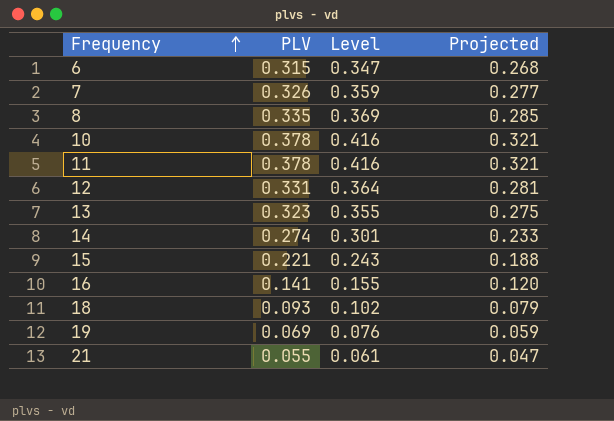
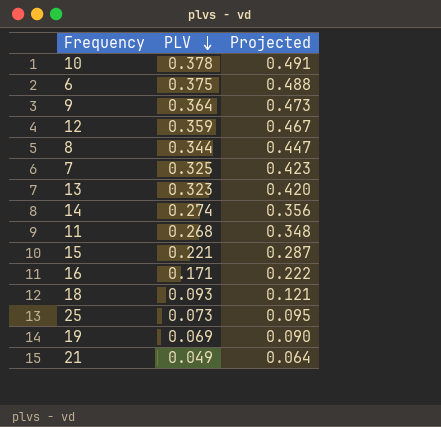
row order: Frequency ascending -> PLV descending
column Level | formula: [PLV] * 1.1 -> none
column Projected | formula: [PLV] * 0.85 -> [PLV] * 1.3
6 | PLV: 0.315 -> 0.375
row 9: none -> 0.364 | 0.473
12 | PLV: 0.331 -> 0.359
8 | PLV: 0.335 -> 0.344
7 | PLV: 0.326 -> 0.325
11 | PLV: 0.378 -> 0.268
16 | PLV: 0.141 -> 0.171
row 25: none -> 0.073 | 0.095
21 | PLV: 0.055 -> 0.049

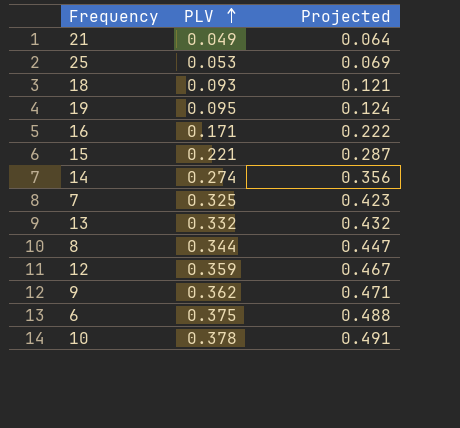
row order: PLV descending -> PLV ascending
row 11: 0.268 | 0.348 -> none
25 | PLV: 0.073 -> 0.053
25 | Projected: 0.095 -> 0.069
19 | PLV: 0.069 -> 0.095
19 | Projected: 0.090 -> 0.124
13 | PLV: 0.323 -> 0.332
13 | Projected: 0.420 -> 0.432
9 | PLV: 0.364 -> 0.362
9 | Projected: 0.473 -> 0.471

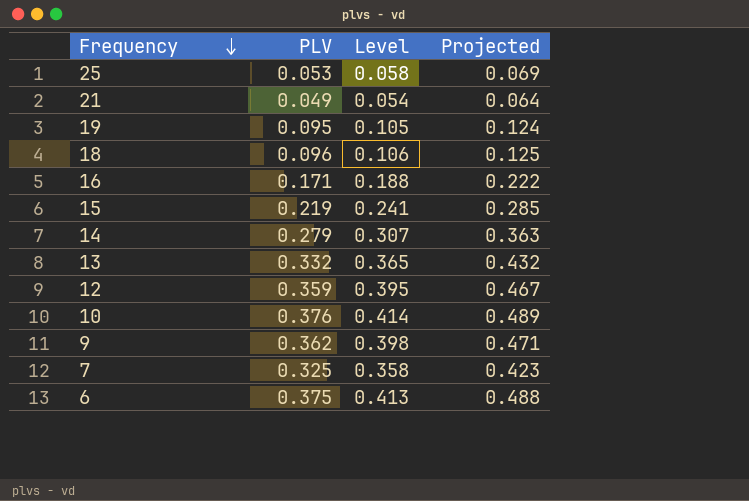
row order: PLV ascending -> Frequency descending
column Level | formula: none -> [PLV] * 1.1
row 8: 0.344 | 0.447 -> none
18 | PLV: 0.093 -> 0.096
18 | Projected: 0.121 -> 0.125
15 | PLV: 0.221 -> 0.219
15 | Projected: 0.287 -> 0.285
14 | PLV: 0.274 -> 0.279
14 | Projected: 0.356 -> 0.363
10 | PLV: 0.378 -> 0.376
10 | Projected: 0.491 -> 0.489

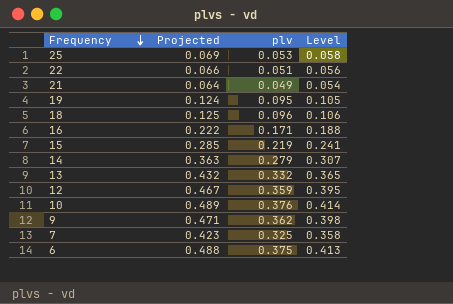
column Projected | position: 4 -> 2
column name: PLV -> plv
row 22: none -> 0.066 | 0.051 | 0.056

